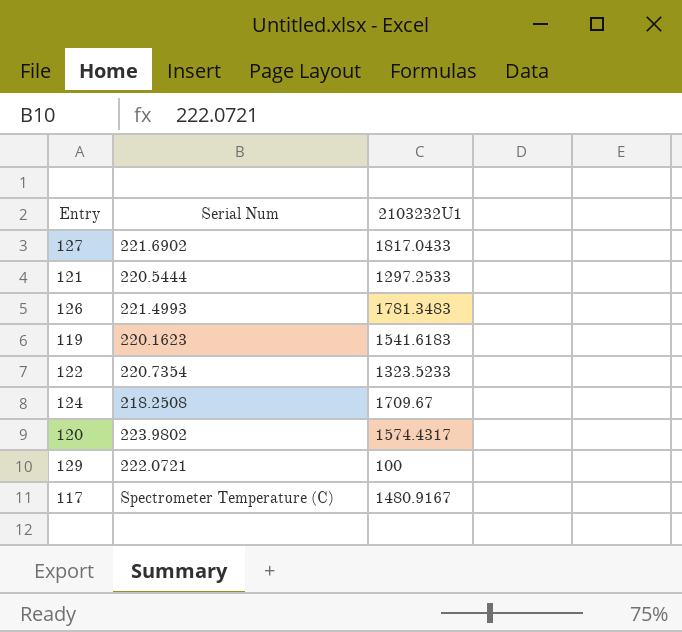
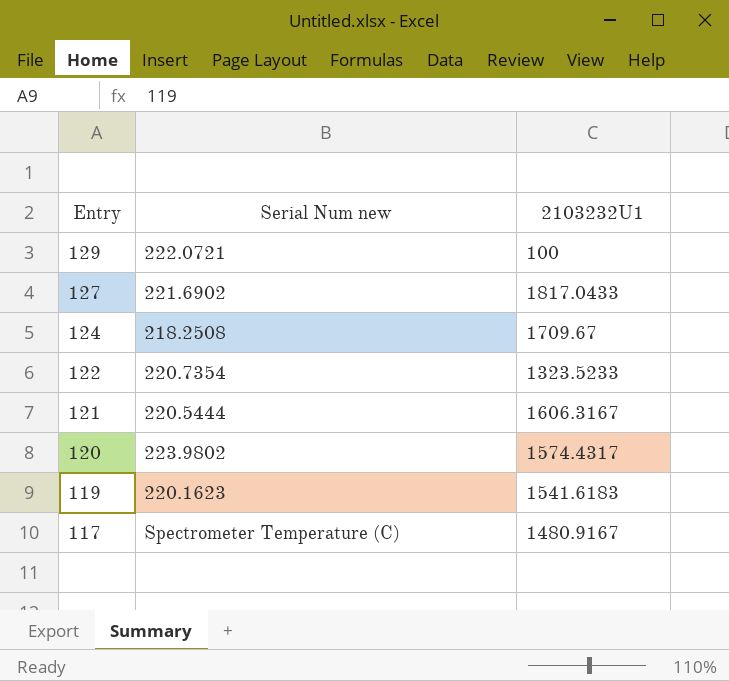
row order: none -> Entry descending
column name: Serial Num -> Serial Num new
row 126: 221.4993 | 1781.3483 -> none
121 | 2103232U1: 1297.2533 -> 1606.3167

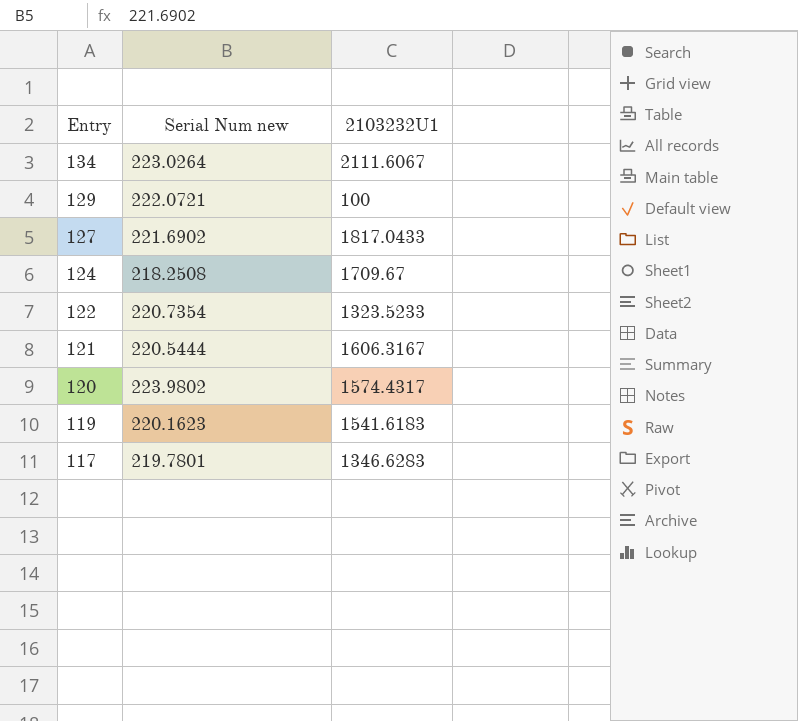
row 134: none -> 223.0264 | 2111.6067
117 | Serial Num new: Spectrometer Temperature (C) -> 219.7801
117 | 2103232U1: 1480.9167 -> 1346.6283

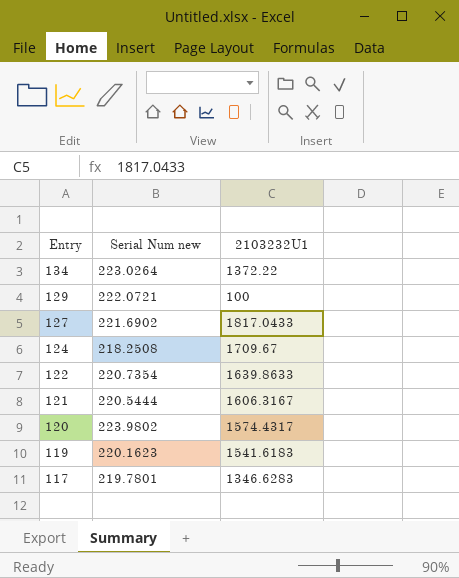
134 | 2103232U1: 2111.6067 -> 1372.22
122 | 2103232U1: 1323.5233 -> 1639.8633

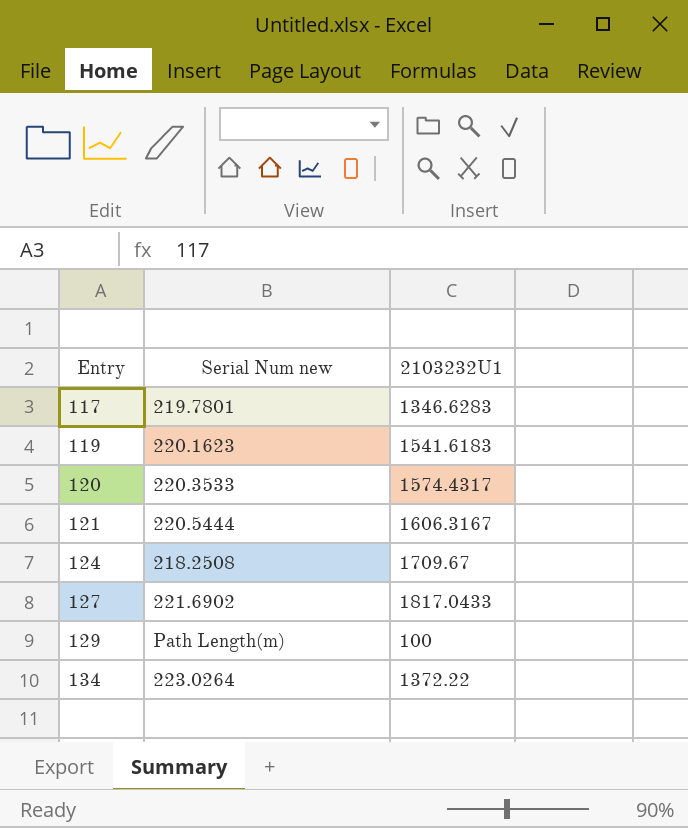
row order: Entry descending -> Entry ascending
row 122: 220.7354 | 1639.8633 -> none
120 | Serial Num new: 223.9802 -> 220.3533
129 | Serial Num new: 222.0721 -> Path Length(m)

